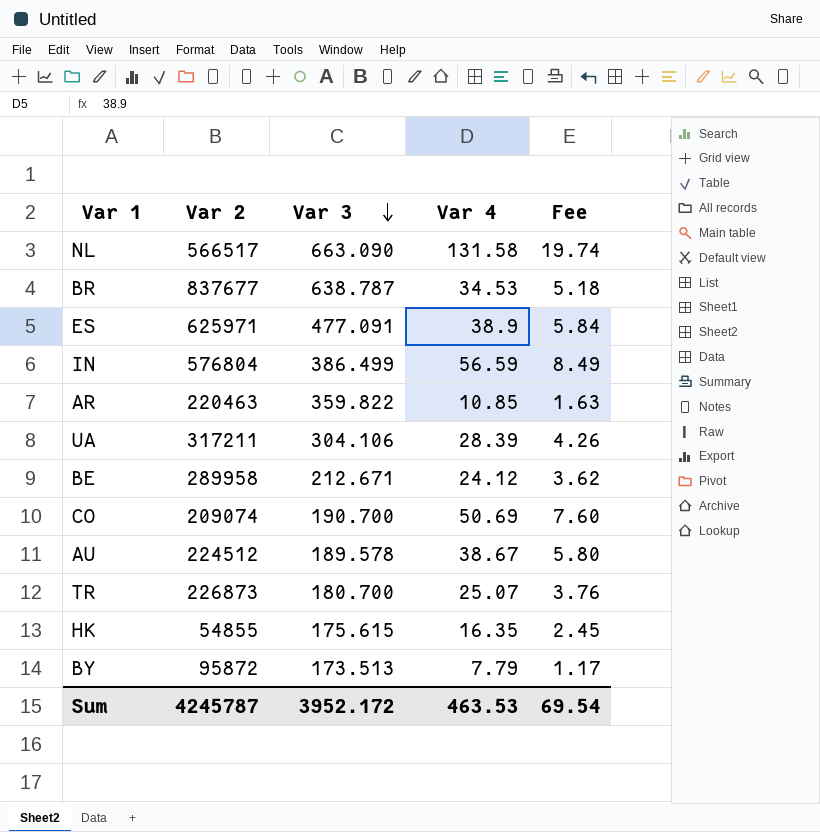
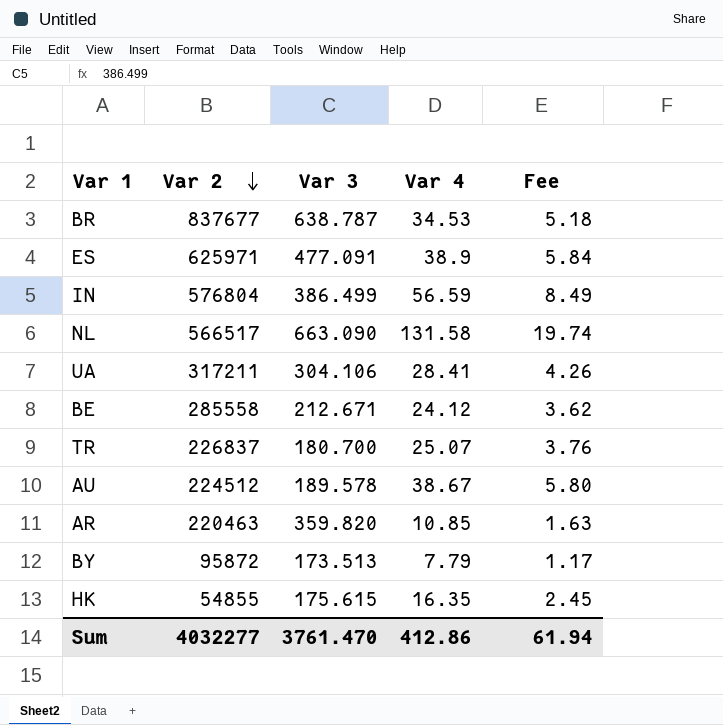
row order: Var 3 descending -> Var 2 descending
row CO: 209074 | 190.700 | 50.69 | 7.60 -> none
UA | Var 4: 28.39 -> 28.41
BE | Var 2: 289958 -> 285558
TR | Var 2: 226873 -> 226837
AR | Var 3: 359.822 -> 359.820
Sum | Var 2: 4245787 -> 4032277
Sum | Var 3: 3952.172 -> 3761.470
Sum | Var 4: 463.53 -> 412.86
Sum | Fee: 69.54 -> 61.94

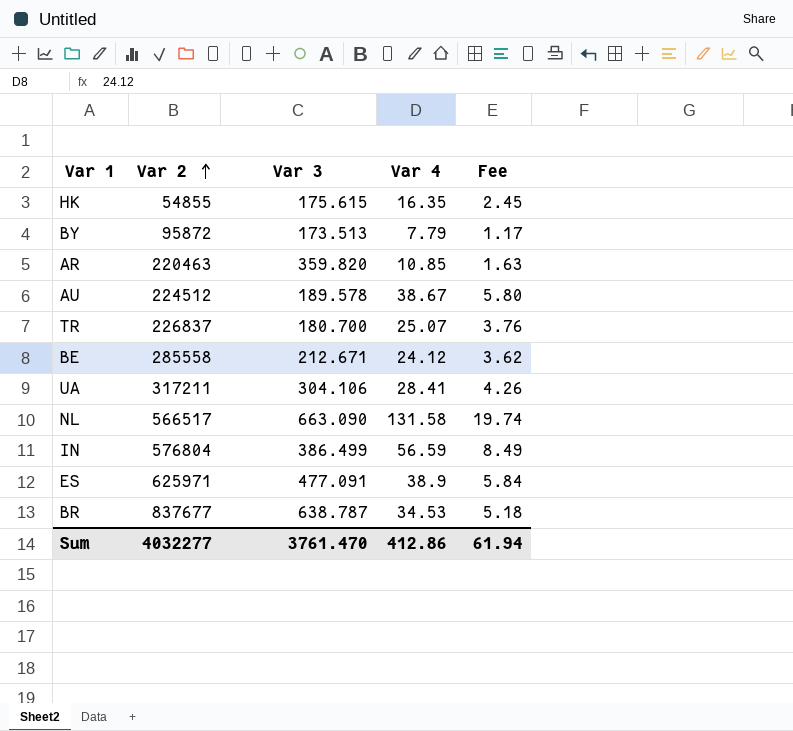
row order: Var 2 descending -> Var 2 ascending

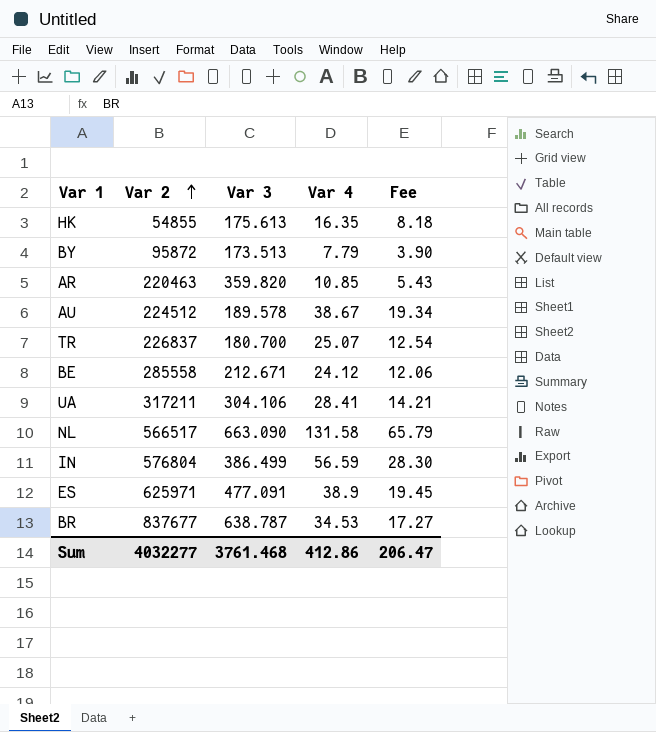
column Fee | formula: [Var 4] * 0.15 -> [Var 4] * 0.5
HK | Var 3: 175.615 -> 175.613
Sum | Var 3: 3761.470 -> 3761.468
Sum | Fee: 61.94 -> 206.47

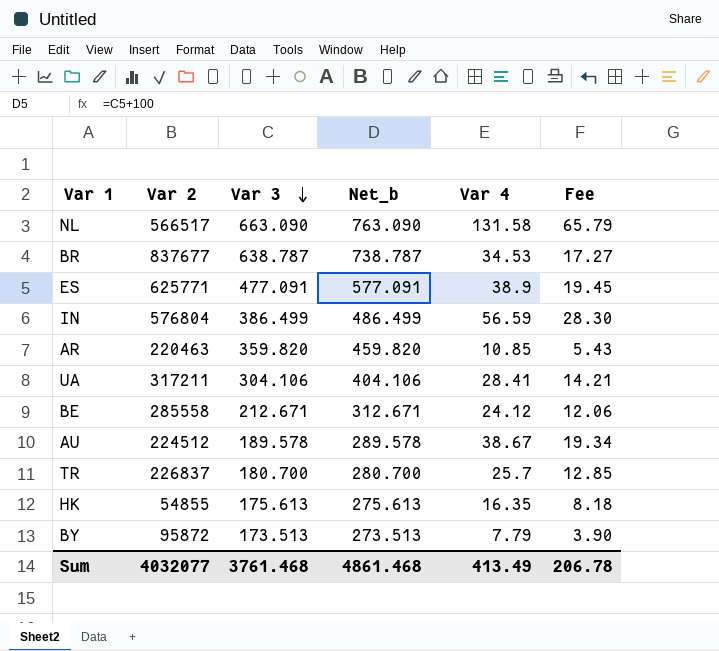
row order: Var 2 ascending -> Var 3 descending
column Net_b | formula: none -> [Var 3] + 100
ES | Var 2: 625971 -> 625771
TR | Var 4: 25.07 -> 25.7
TR | Fee: 12.54 -> 12.85
Sum | Var 2: 4032277 -> 4032077
Sum | Var 4: 412.86 -> 413.49
Sum | Fee: 206.47 -> 206.78

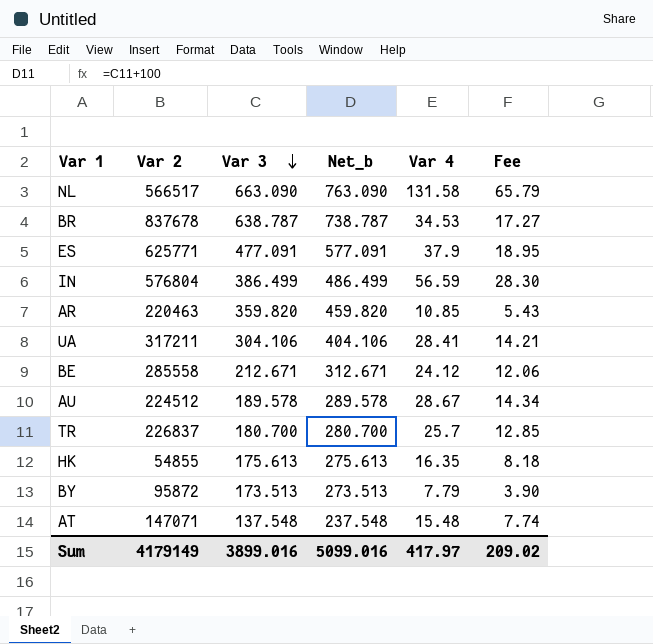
BR | Var 2: 837677 -> 837678
ES | Var 4: 38.9 -> 37.9
ES | Fee: 19.45 -> 18.95
AU | Var 4: 38.67 -> 28.67
AU | Fee: 19.34 -> 14.34
row AT: none -> 147071 | 137.548 | 237.548 | 15.48 | 7.74
Sum | Var 2: 4032077 -> 4179149
Sum | Var 3: 3761.468 -> 3899.016
Sum | Net_b: 4861.468 -> 5099.016
Sum | Var 4: 413.49 -> 417.97
Sum | Fee: 206.78 -> 209.02

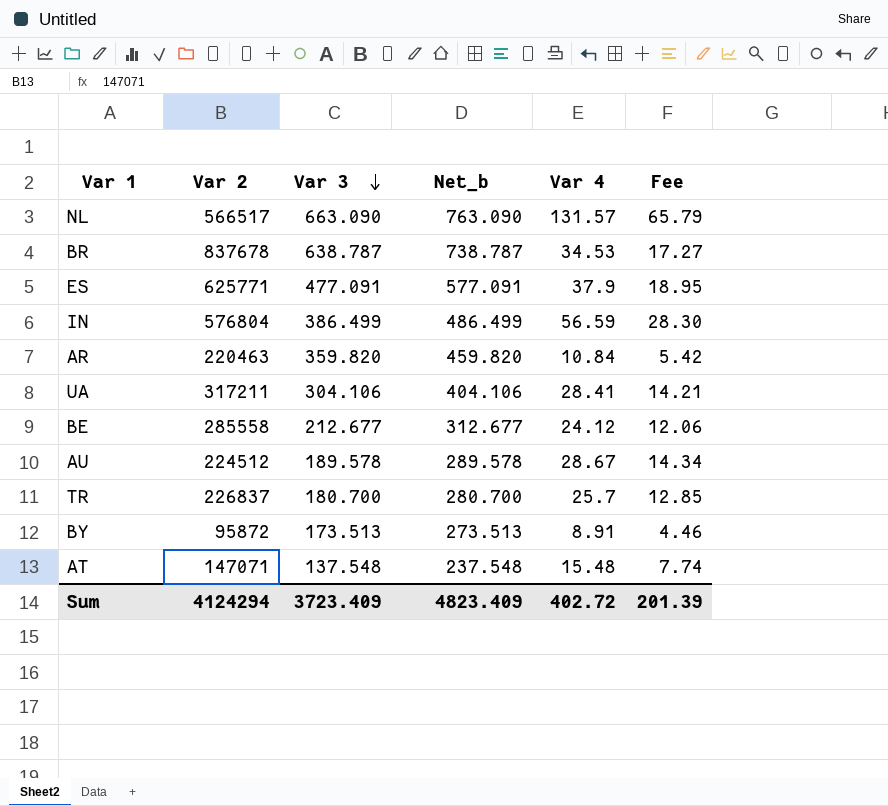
row HK: 54855 | 175.613 | 275.613 | 16.35 | 8.18 -> none
NL | Var 4: 131.58 -> 131.57
AR | Var 4: 10.85 -> 10.84
AR | Fee: 5.43 -> 5.42
BE | Var 3: 212.671 -> 212.677
BE | Net_b: 312.671 -> 312.677
BY | Var 4: 7.79 -> 8.91
BY | Fee: 3.90 -> 4.46
Sum | Var 2: 4179149 -> 4124294
Sum | Var 3: 3899.016 -> 3723.409
Sum | Net_b: 5099.016 -> 4823.409
Sum | Var 4: 417.97 -> 402.72
Sum | Fee: 209.02 -> 201.39

